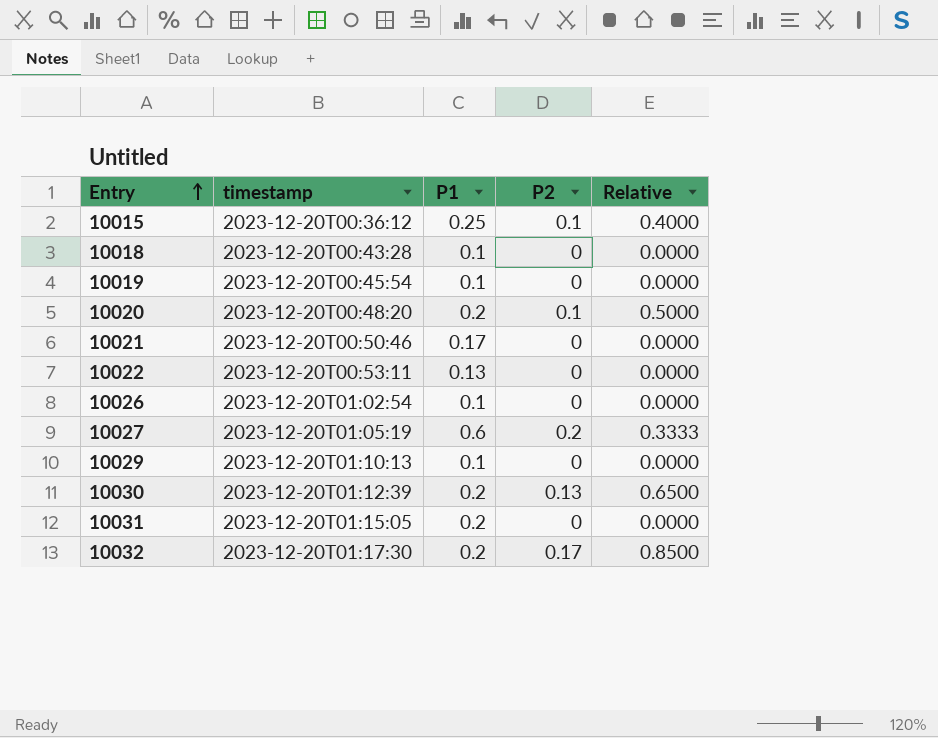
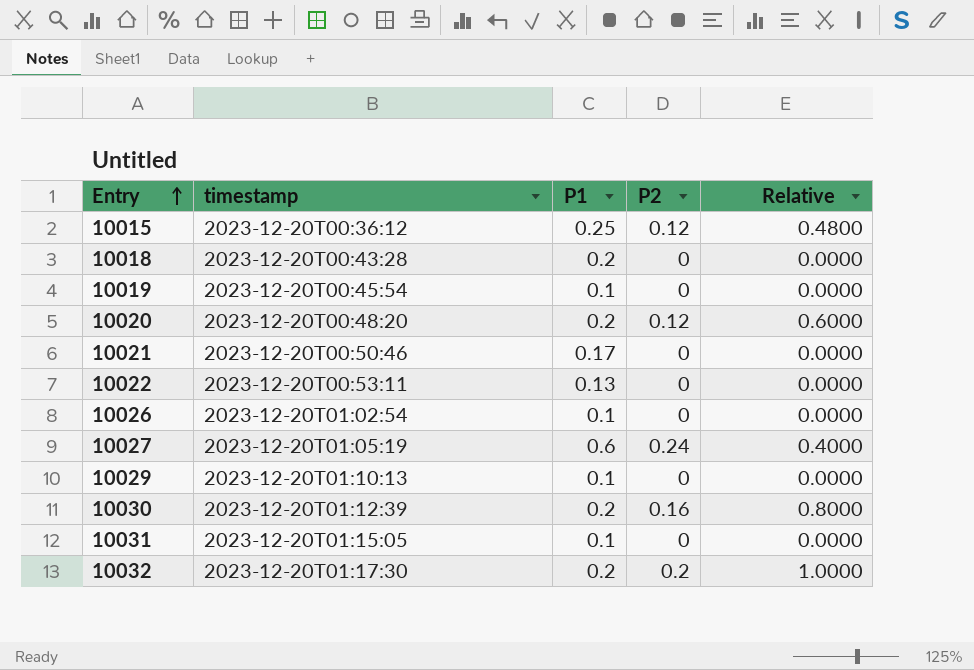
10015 | P2: 0.1 -> 0.12
10015 | Relative: 0.4000 -> 0.4800
10018 | P1: 0.1 -> 0.2
10020 | P2: 0.1 -> 0.12
10020 | Relative: 0.5000 -> 0.6000
10027 | P2: 0.2 -> 0.24
10027 | Relative: 0.3333 -> 0.4000
10030 | P2: 0.13 -> 0.16
10030 | Relative: 0.6500 -> 0.8000
10031 | P1: 0.2 -> 0.1
10032 | P2: 0.17 -> 0.2
10032 | Relative: 0.8500 -> 1.0000

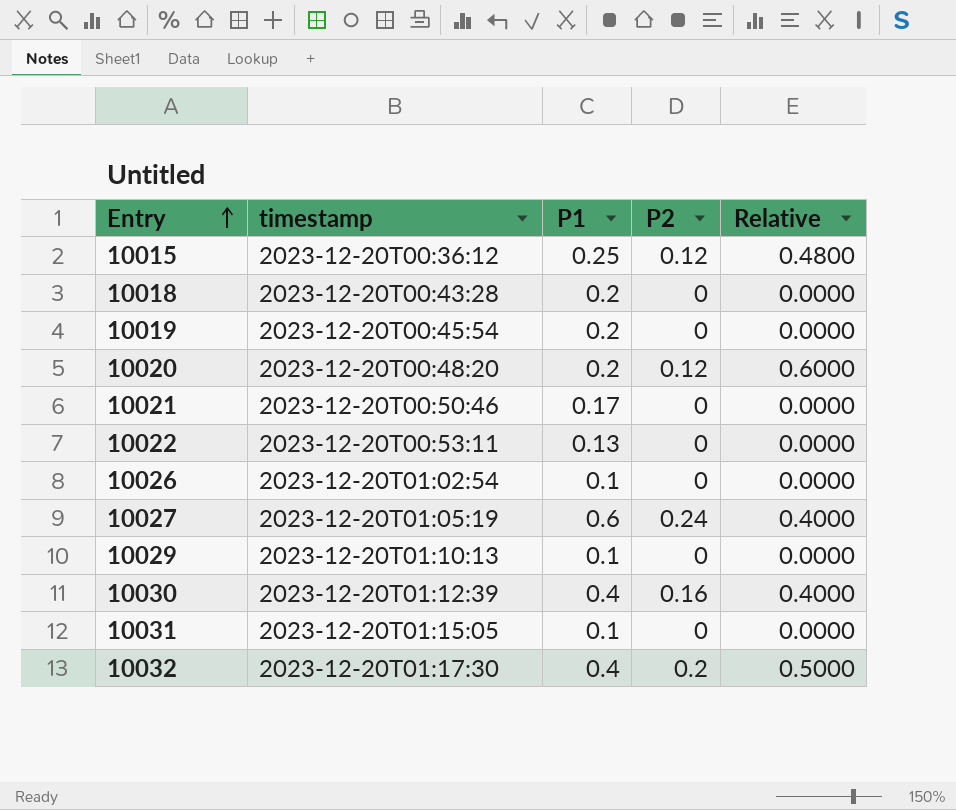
10019 | P1: 0.1 -> 0.2
10030 | P1: 0.2 -> 0.4
10030 | Relative: 0.8000 -> 0.4000
10032 | P1: 0.2 -> 0.4
10032 | Relative: 1.0000 -> 0.5000

